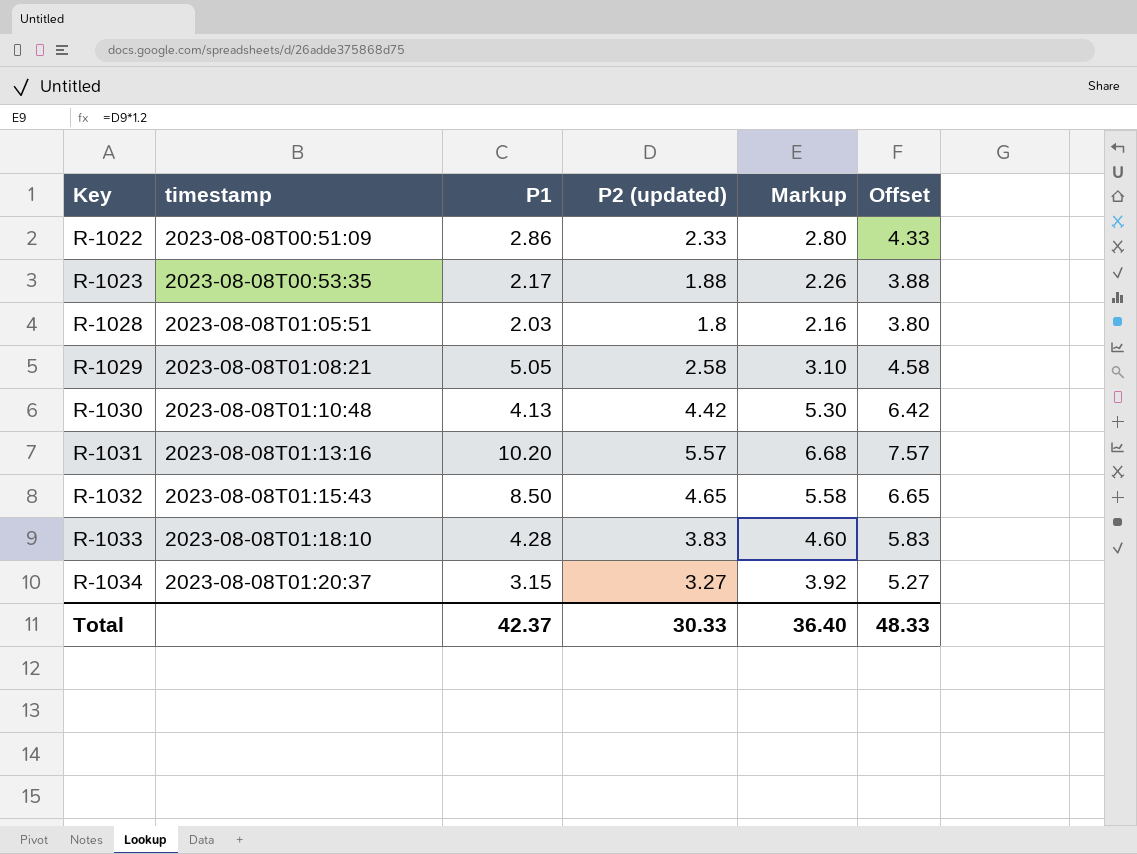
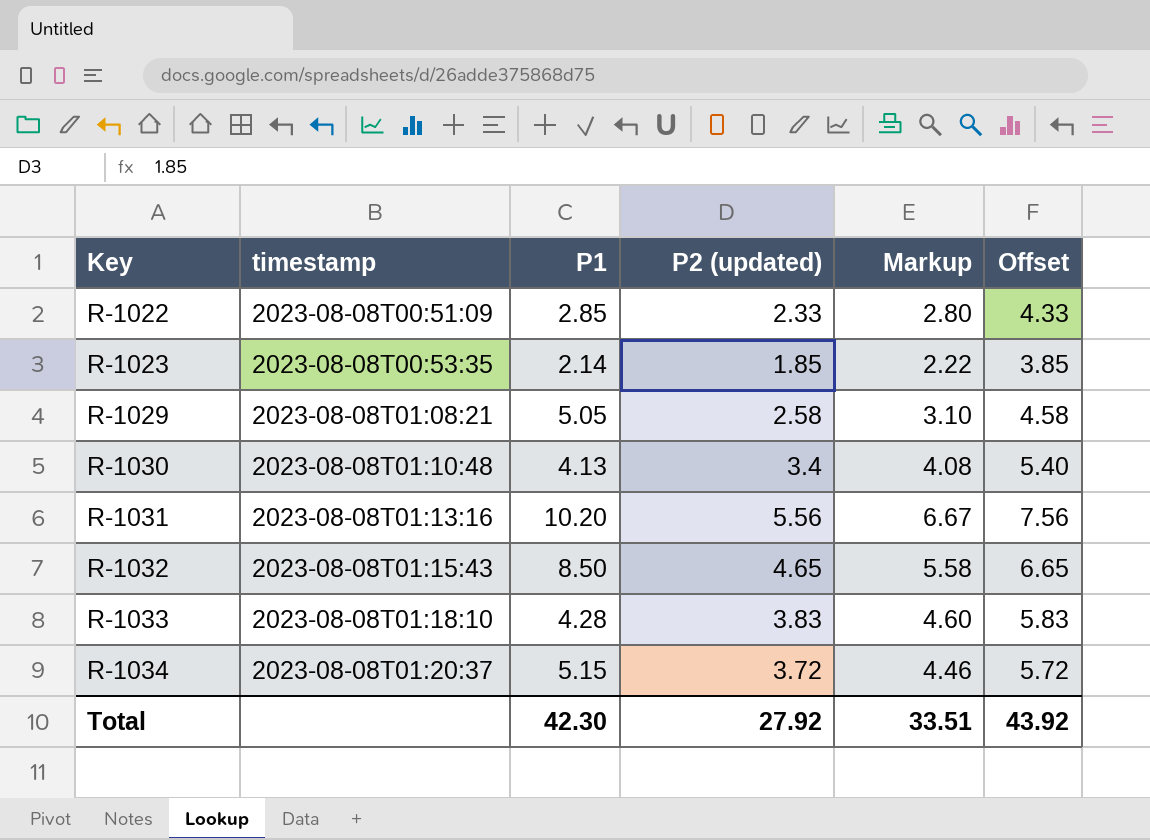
row R-1028: 2023-08-08T01:05:51 | 2.03 | 1.8 | 2.16 | 3.80 -> none
R-1022 | P1: 2.86 -> 2.85
R-1023 | P1: 2.17 -> 2.14
R-1023 | P2 (updated): 1.88 -> 1.85
R-1023 | Markup: 2.26 -> 2.22
R-1023 | Offset: 3.88 -> 3.85
R-1030 | P2 (updated): 4.42 -> 3.4
R-1030 | Markup: 5.30 -> 4.08
R-1030 | Offset: 6.42 -> 5.40
R-1031 | P2 (updated): 5.57 -> 5.56
R-1031 | Markup: 6.68 -> 6.67
R-1031 | Offset: 7.57 -> 7.56
R-1034 | P1: 3.15 -> 5.15
R-1034 | P2 (updated): 3.27 -> 3.72
R-1034 | Markup: 3.92 -> 4.46
R-1034 | Offset: 5.27 -> 5.72
Total | P1: 42.37 -> 42.30
Total | P2 (updated): 30.33 -> 27.92
Total | Markup: 36.40 -> 33.51
Total | Offset: 48.33 -> 43.92

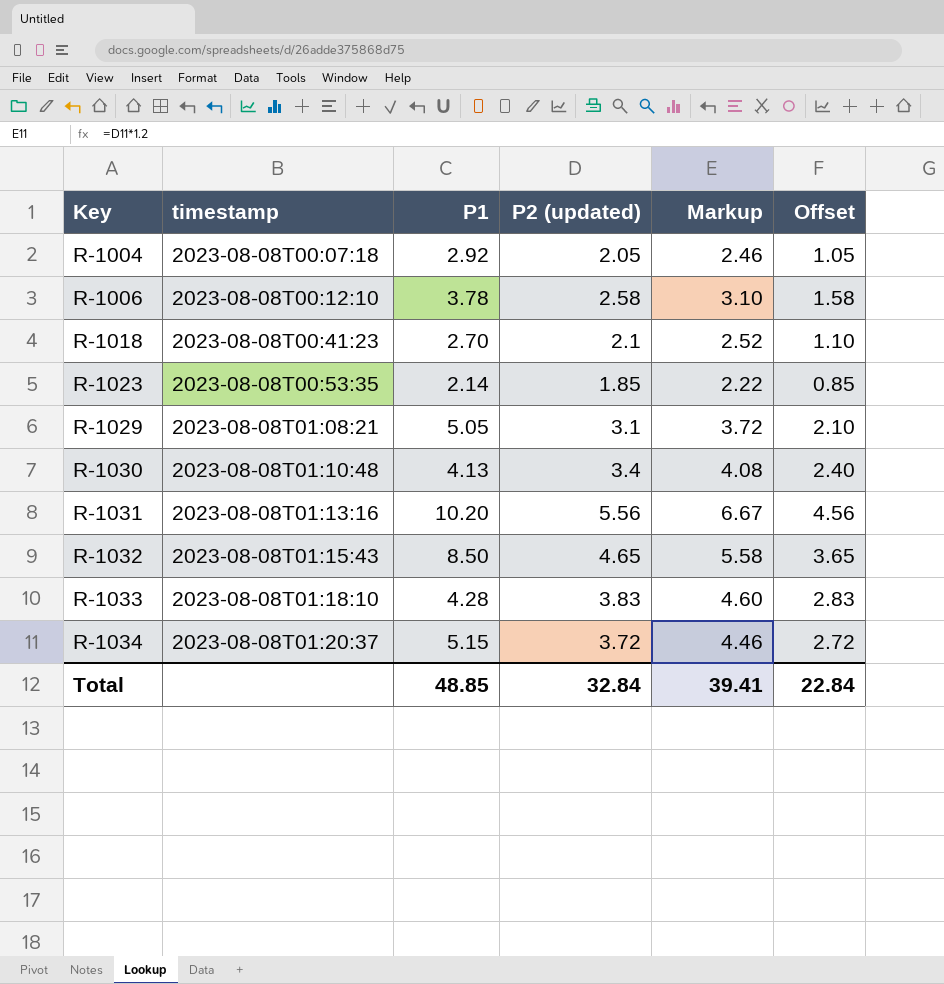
column Offset | formula: [P2 (updated)] + 2 -> [P2 (updated)] - 1
row R-1022: 2023-08-08T00:51:09 | 2.85 | 2.33 | 2.80 | 4.33 -> none
row R-1004: none -> 2023-08-08T00:07:18 | 2.92 | 2.05 | 2.46 | 1.05
row R-1006: none -> 2023-08-08T00:12:10 | 3.78 | 2.58 | 3.10 | 1.58
row R-1018: none -> 2023-08-08T00:41:23 | 2.70 | 2.1 | 2.52 | 1.10
R-1029 | P2 (updated): 2.58 -> 3.1
R-1029 | Markup: 3.10 -> 3.72
Total | P1: 42.30 -> 48.85
Total | P2 (updated): 27.92 -> 32.84
Total | Markup: 33.51 -> 39.41
Total | Offset: 43.92 -> 22.84

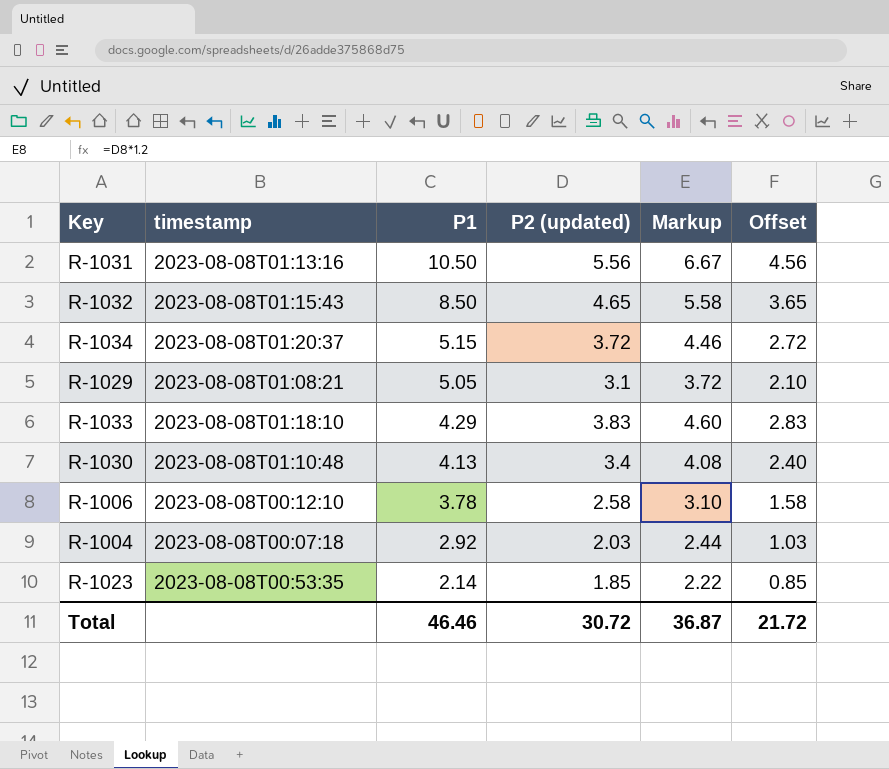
row order: Key ascending -> P1 descending
row R-1018: 2023-08-08T00:41:23 | 2.70 | 2.1 | 2.52 | 1.10 -> none
R-1031 | P1: 10.20 -> 10.50
R-1033 | P1: 4.28 -> 4.29
R-1004 | P2 (updated): 2.05 -> 2.03
R-1004 | Markup: 2.46 -> 2.44
R-1004 | Offset: 1.05 -> 1.03
Total | P1: 48.85 -> 46.46
Total | P2 (updated): 32.84 -> 30.72
Total | Markup: 39.41 -> 36.87
Total | Offset: 22.84 -> 21.72

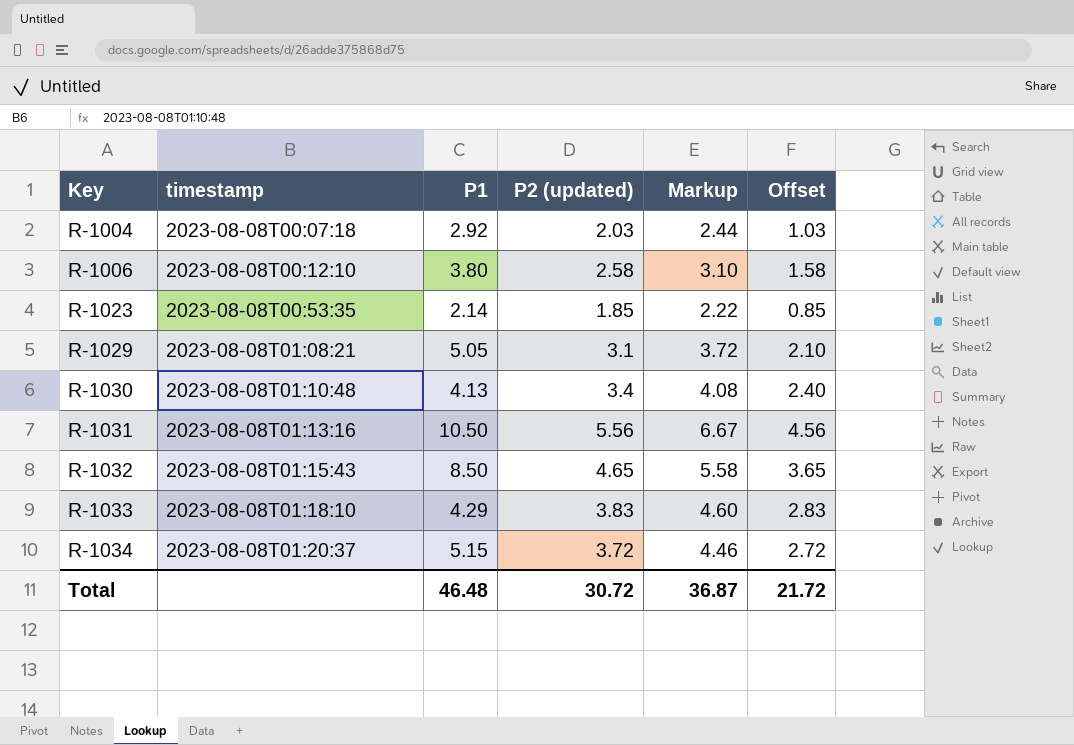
row order: P1 descending -> Key ascending
R-1006 | P1: 3.78 -> 3.80
Total | P1: 46.46 -> 46.48

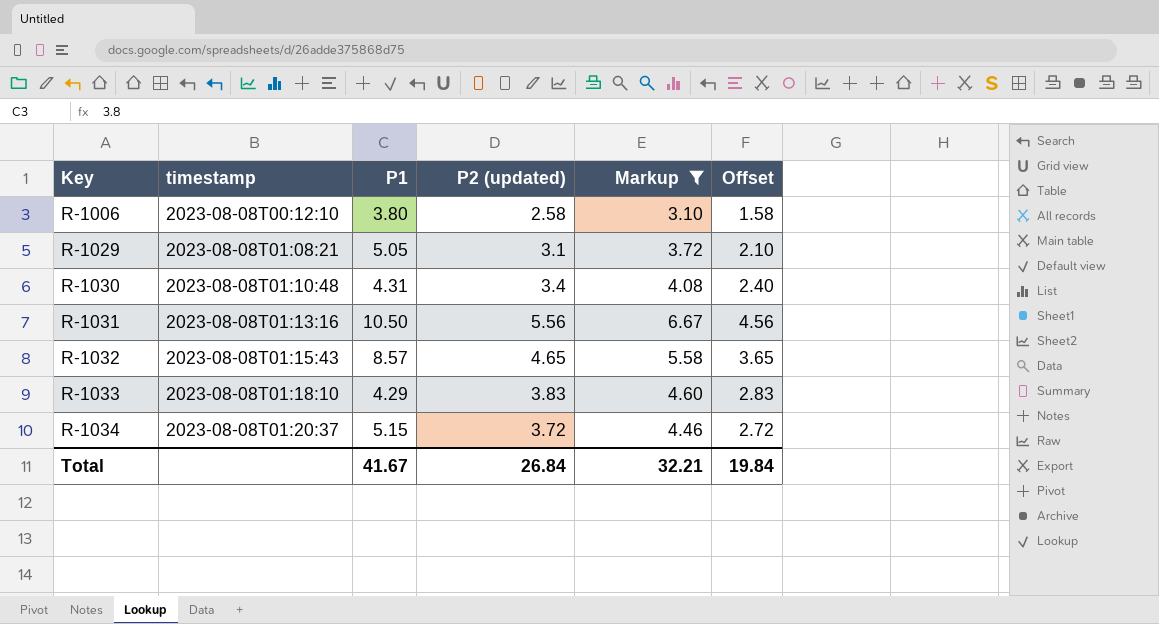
filter: none -> Markup >= 3.10
R-1030 | P1: 4.13 -> 4.31
R-1032 | P1: 8.50 -> 8.57
Total | P1: 46.48 -> 41.67
Total | P2 (updated): 30.72 -> 26.84
Total | Markup: 36.87 -> 32.21
Total | Offset: 21.72 -> 19.84

